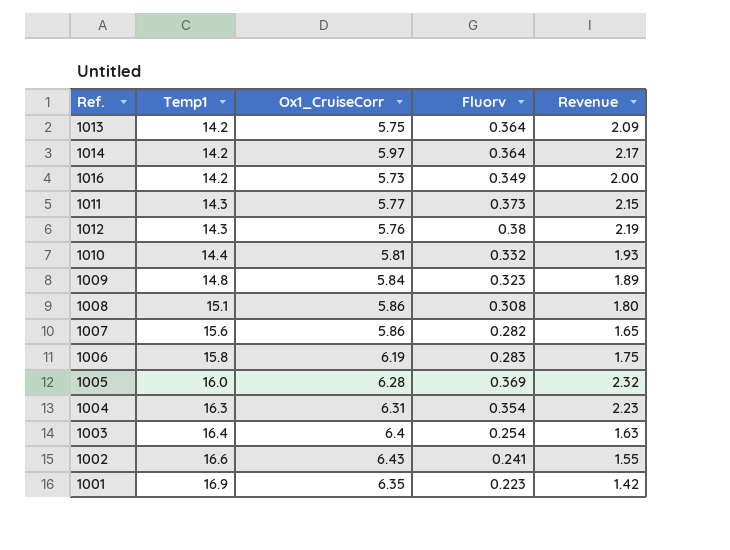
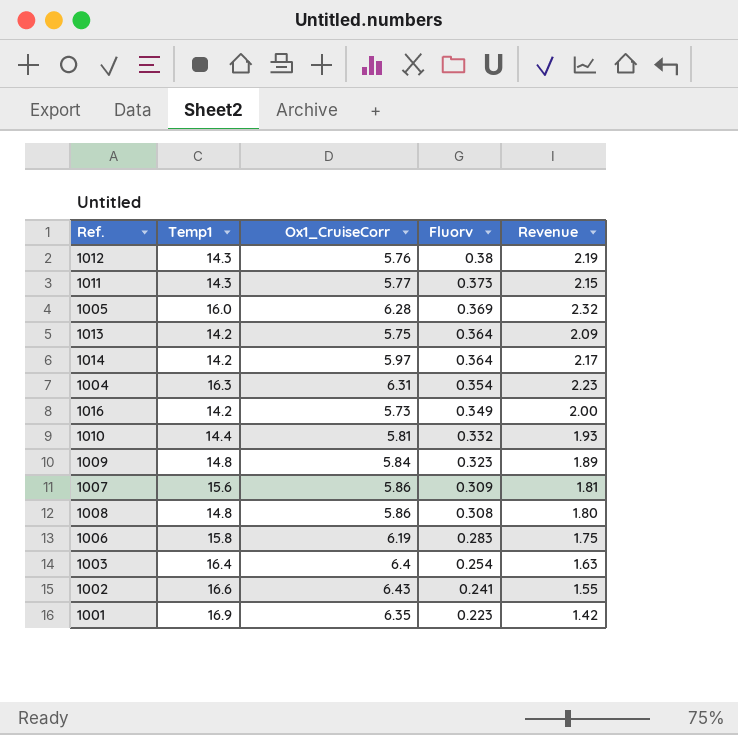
row order: Temp1 ascending -> Fluorv descending
1007 | Fluorv: 0.282 -> 0.309
1007 | Revenue: 1.65 -> 1.81
1008 | Temp1: 15.1 -> 14.8

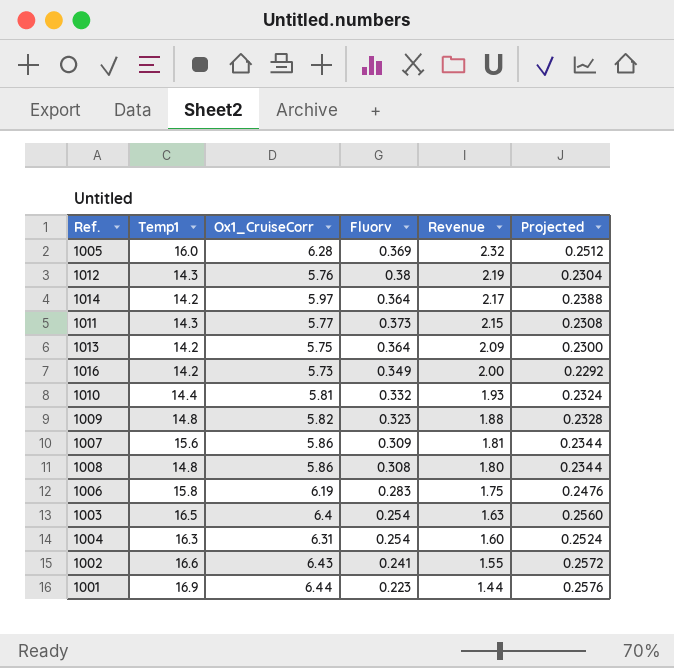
row order: Fluorv descending -> Revenue descending
column Projected | formula: none -> [Ox1_CruiseCorr] * 0.04
1009 | Ox1_CruiseCorr: 5.84 -> 5.82
1009 | Revenue: 1.89 -> 1.88
1003 | Temp1: 16.4 -> 16.5
1004 | Fluorv: 0.354 -> 0.254
1004 | Revenue: 2.23 -> 1.60
1001 | Ox1_CruiseCorr: 6.35 -> 6.44
1001 | Revenue: 1.42 -> 1.44

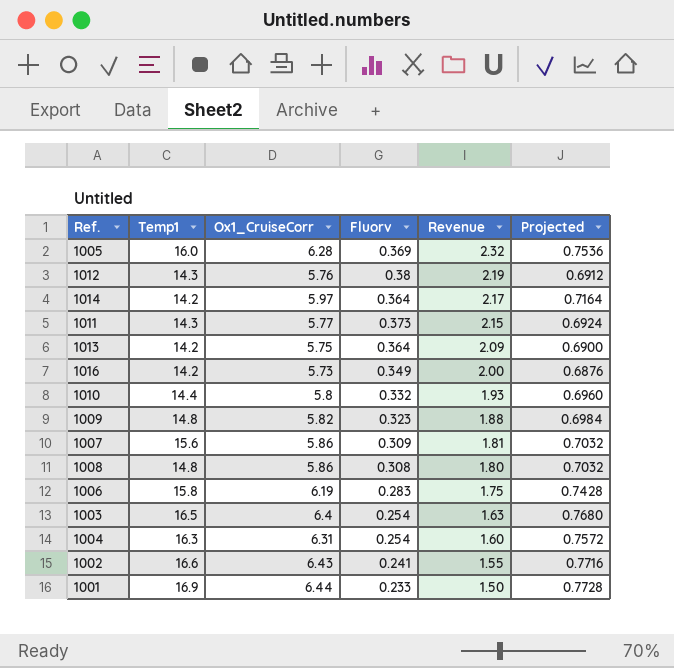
column Projected | formula: [Ox1_CruiseCorr] * 0.04 -> [Ox1_CruiseCorr] * 0.12
1010 | Ox1_CruiseCorr: 5.81 -> 5.8
1001 | Fluorv: 0.223 -> 0.233
1001 | Revenue: 1.44 -> 1.50

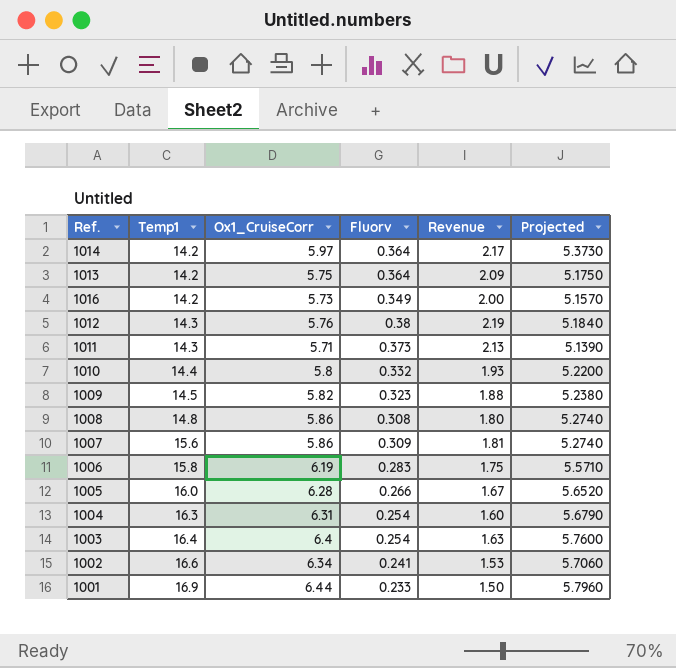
row order: Revenue descending -> Temp1 ascending
column Projected | formula: [Ox1_CruiseCorr] * 0.12 -> [Ox1_CruiseCorr] * 0.9
1011 | Ox1_CruiseCorr: 5.77 -> 5.71
1011 | Revenue: 2.15 -> 2.13
1009 | Temp1: 14.8 -> 14.5
1005 | Fluorv: 0.369 -> 0.266
1005 | Revenue: 2.32 -> 1.67
1003 | Temp1: 16.5 -> 16.4
1002 | Ox1_CruiseCorr: 6.43 -> 6.34
1002 | Revenue: 1.55 -> 1.53

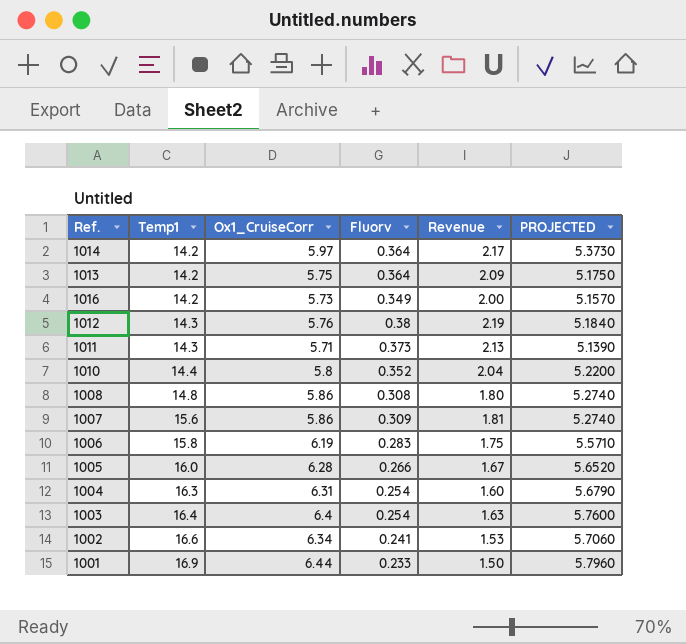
column name: Projected -> PROJECTED
row 1009: 14.5 | 5.82 | 0.323 | 1.88 | 5.2380 -> none
1010 | Fluorv: 0.332 -> 0.352
1010 | Revenue: 1.93 -> 2.04

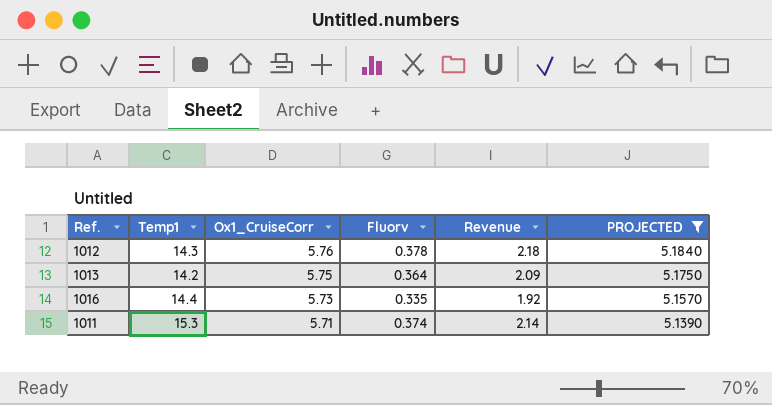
filter: none -> PROJECTED <= 5.1840
row order: Temp1 ascending -> Ox1_CruiseCorr descending
1012 | Fluorv: 0.38 -> 0.378
1012 | Revenue: 2.19 -> 2.18
1016 | Temp1: 14.2 -> 14.4
1016 | Fluorv: 0.349 -> 0.335
1016 | Revenue: 2.00 -> 1.92
1011 | Temp1: 14.3 -> 15.3
1011 | Fluorv: 0.373 -> 0.374
1011 | Revenue: 2.13 -> 2.14

